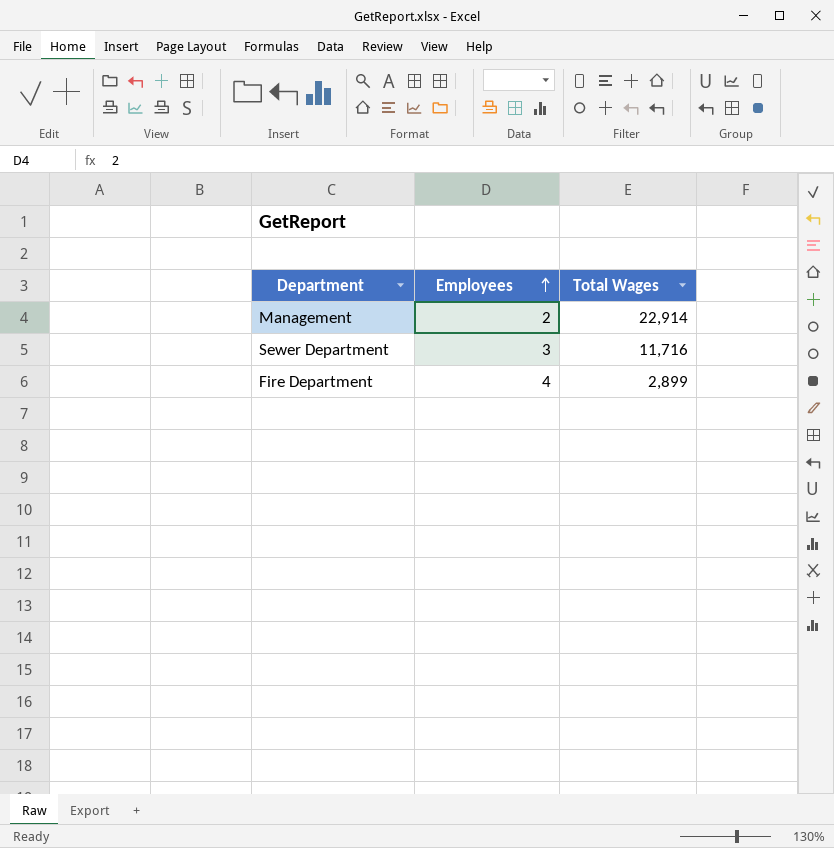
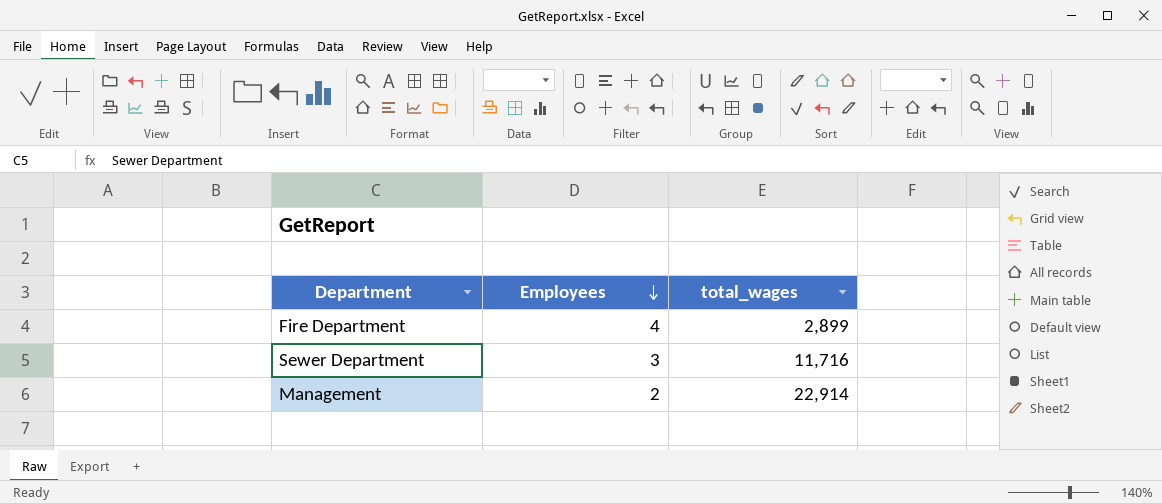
row order: Employees ascending -> Employees descending
column name: Total Wages -> total_wages

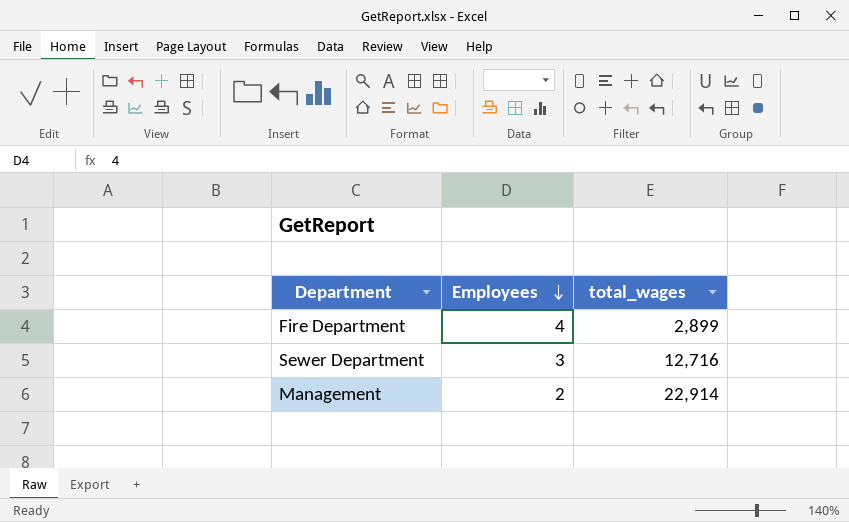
Sewer Department | total_wages: 11,716 -> 12,716

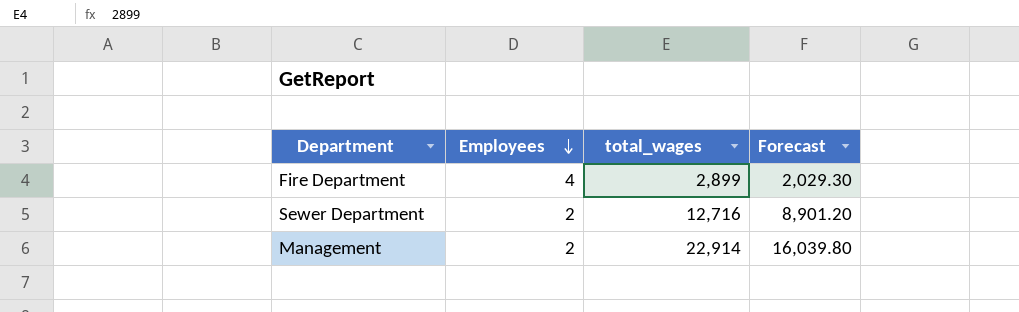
column Forecast | formula: none -> [total_wages] * 0.7
Sewer Department | Employees: 3 -> 2

